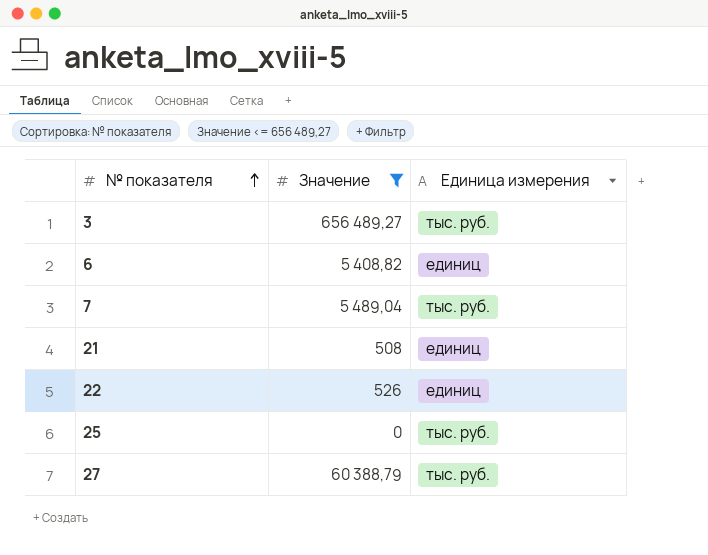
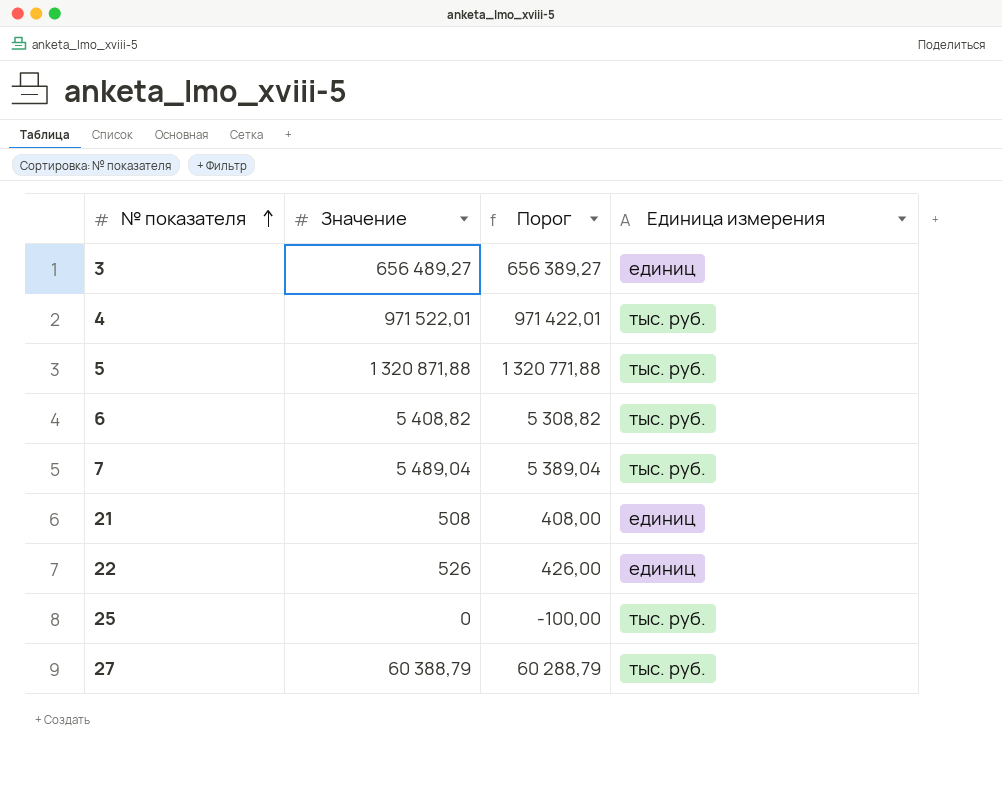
filter: Значение <= 656 489,27 -> none
column Порог | formula: none -> [Значение] - 100
3 | Единица измерения: тыс. руб. -> единиц
6 | Единица измерения: единиц -> тыс. руб.

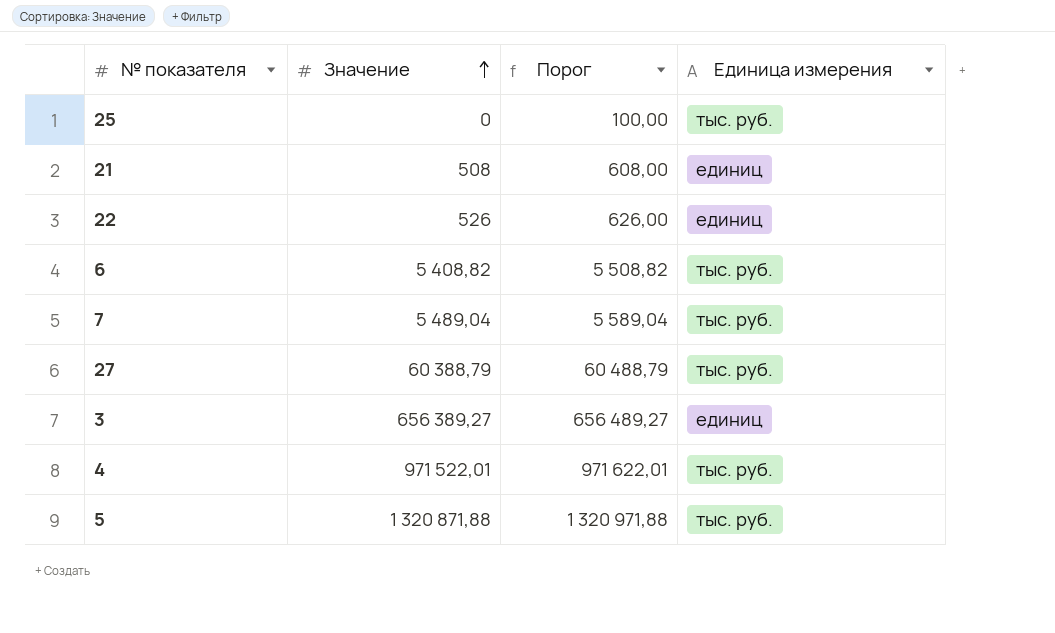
row order: № показателя ascending -> Значение ascending
column Порог | formula: [Значение] - 100 -> [Значение] + 100
3 | Значение: 656 489,27 -> 656 389,27

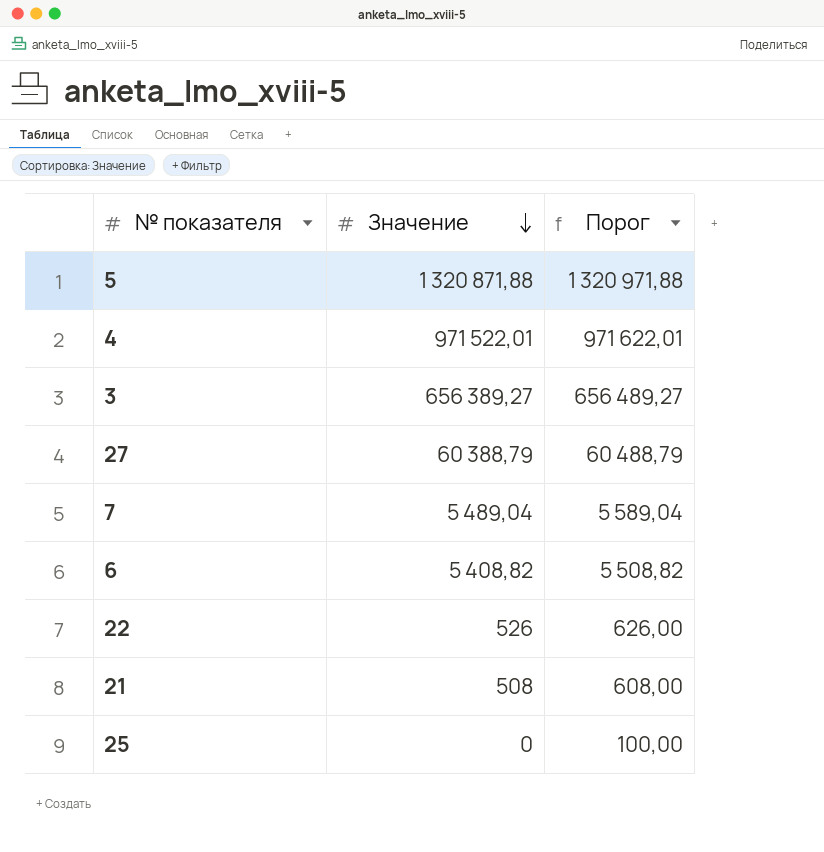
row order: Значение ascending -> Значение descending
column Единица измерения | position: 4 -> none

